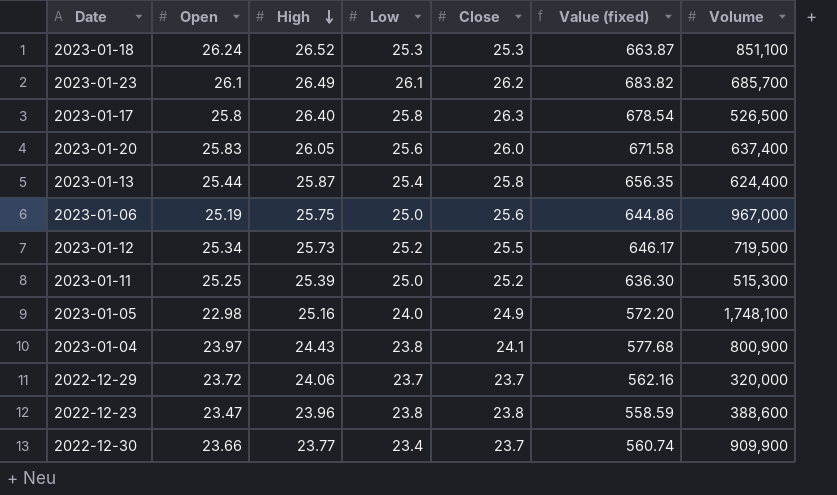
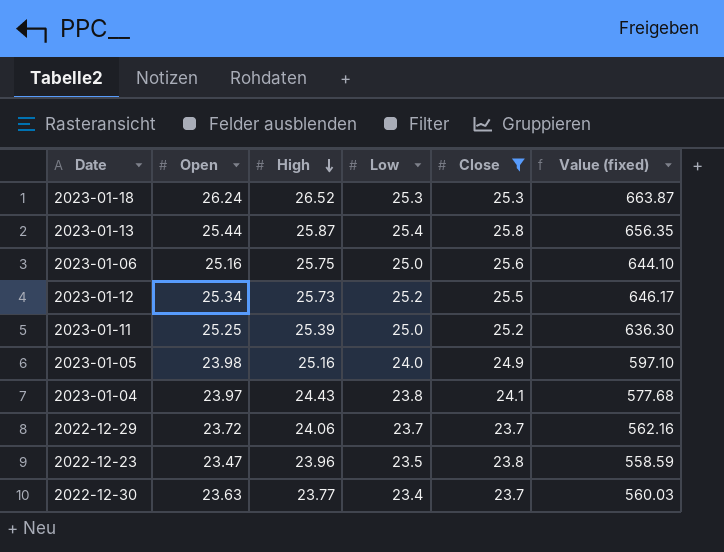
filter: none -> Close <= 25.8
column Volume | position: 7 -> none
2023-01-06 | Open: 25.19 -> 25.16
2023-01-06 | Value (fixed): 644.86 -> 644.10
2023-01-05 | Open: 22.98 -> 23.98
2023-01-05 | Value (fixed): 572.20 -> 597.10
2022-12-23 | Low: 23.8 -> 23.5
2022-12-30 | Open: 23.66 -> 23.63
2022-12-30 | Value (fixed): 560.74 -> 560.03

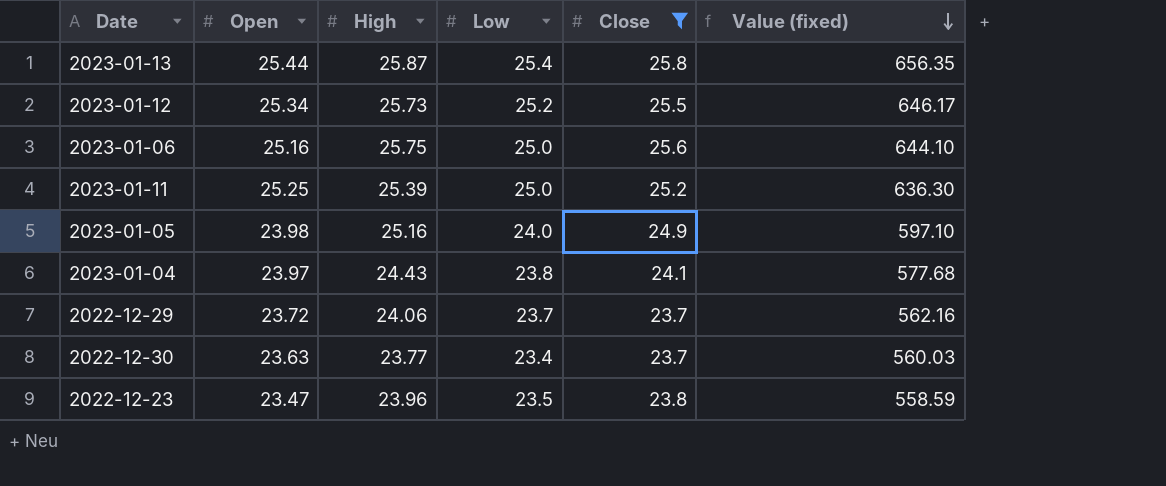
row order: High descending -> Value (fixed) descending
row 2023-01-18: 26.24 | 26.52 | 25.3 | 25.3 | 663.87 -> none

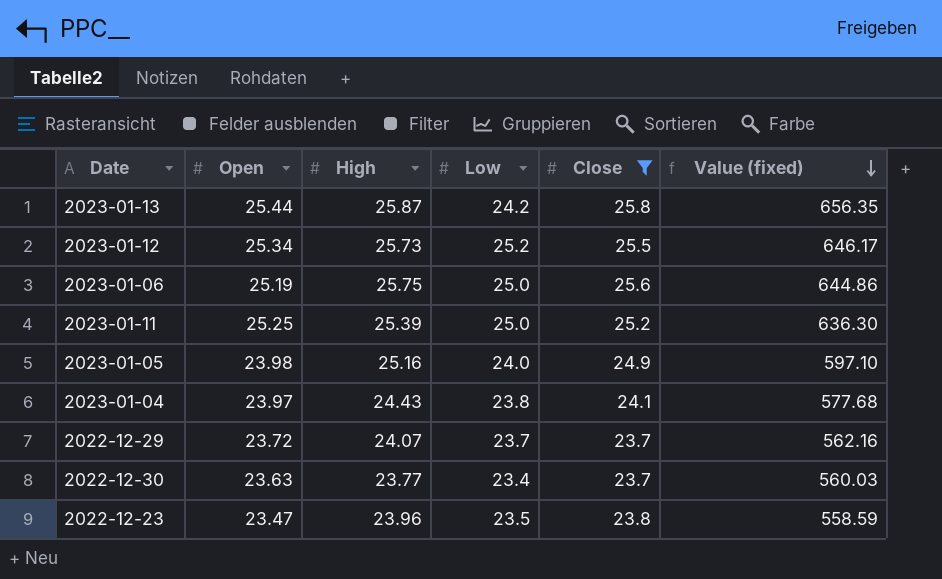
2023-01-13 | Low: 25.4 -> 24.2
2023-01-06 | Open: 25.16 -> 25.19
2023-01-06 | Value (fixed): 644.10 -> 644.86
2022-12-29 | High: 24.06 -> 24.07

